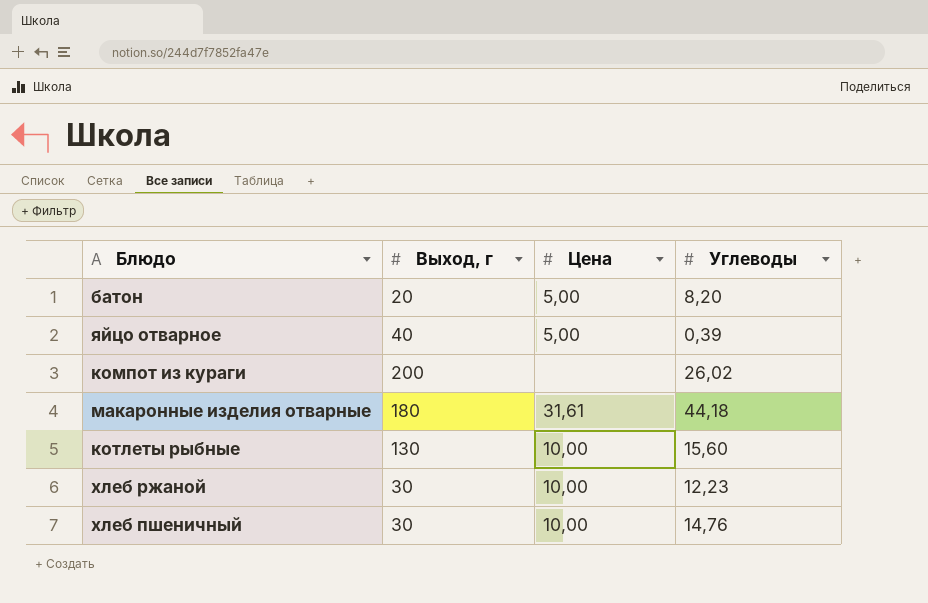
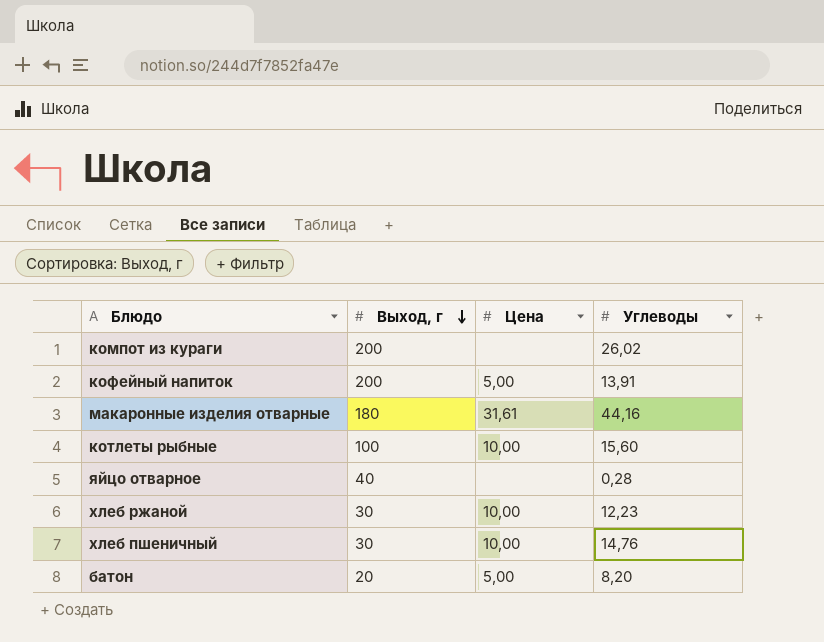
row order: none -> Выход, г descending
row кофейный напиток: none -> 200 | 5,00 | 13,91
макаронные изделия отварные | Углеводы: 44,18 -> 44,16
котлеты рыбные | Выход, г: 130 -> 100
яйцо отварное | Цена: 5,00 -> none
яйцо отварное | Углеводы: 0,39 -> 0,28

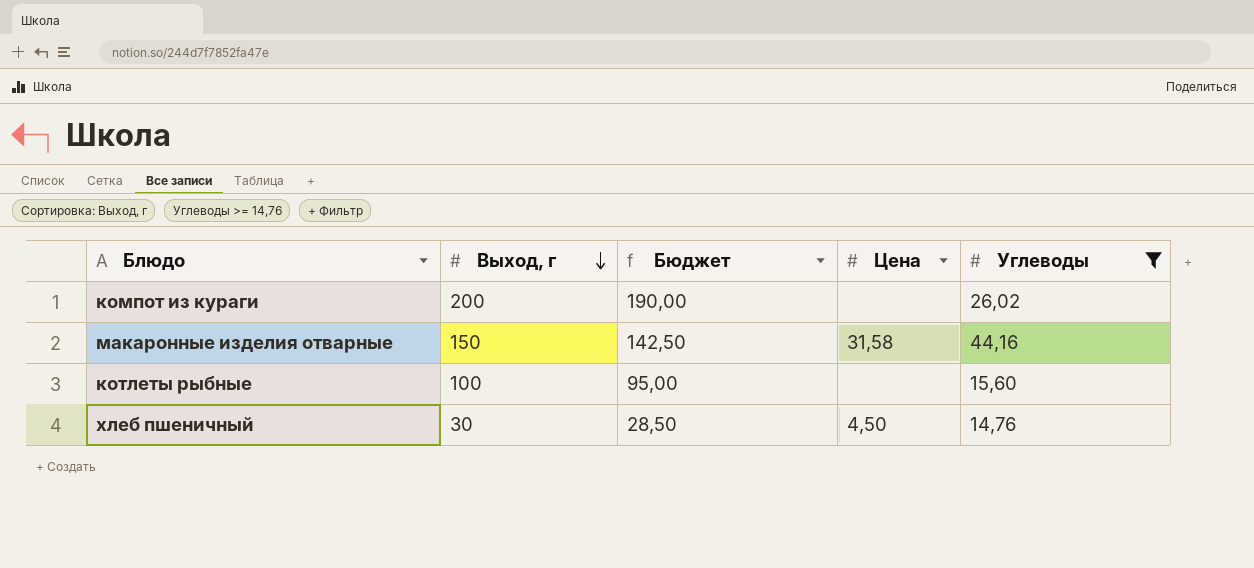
filter: none -> Углеводы >= 14,76
column Бюджет | formula: none -> [Выход, г] * 0,95
макаронные изделия отварные | Выход, г: 180 -> 150
макаронные изделия отварные | Цена: 31,61 -> 31,58
котлеты рыбные | Цена: 10,00 -> none
хлеб пшеничный | Цена: 10,00 -> 4,50

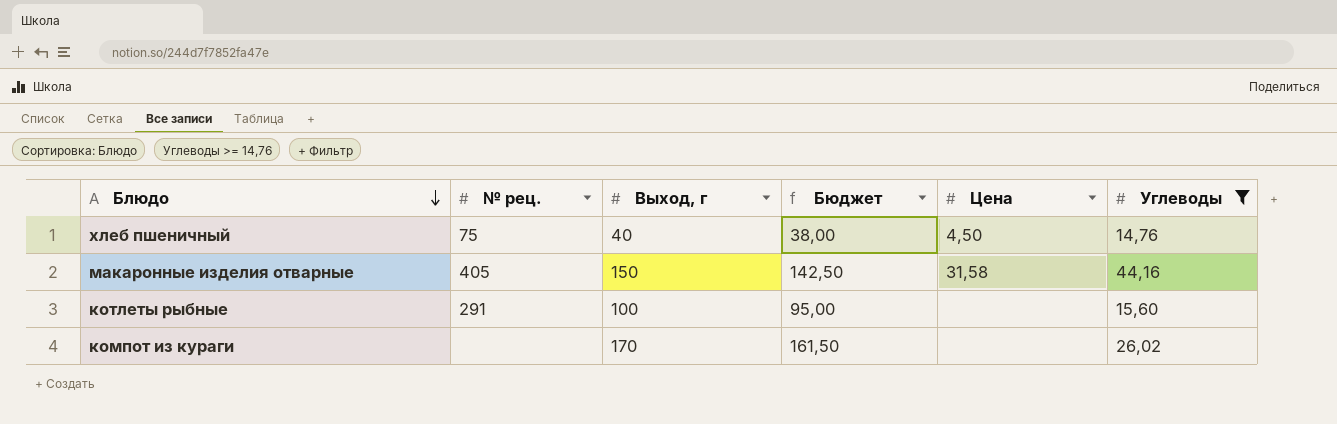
row order: Выход, г descending -> Блюдо descending
column № рец. | position: none -> 2
хлеб пшеничный | Выход, г: 30 -> 40
хлеб пшеничный | Бюджет: 28,50 -> 38,00
компот из кураги | Выход, г: 200 -> 170
компот из кураги | Бюджет: 190,00 -> 161,50

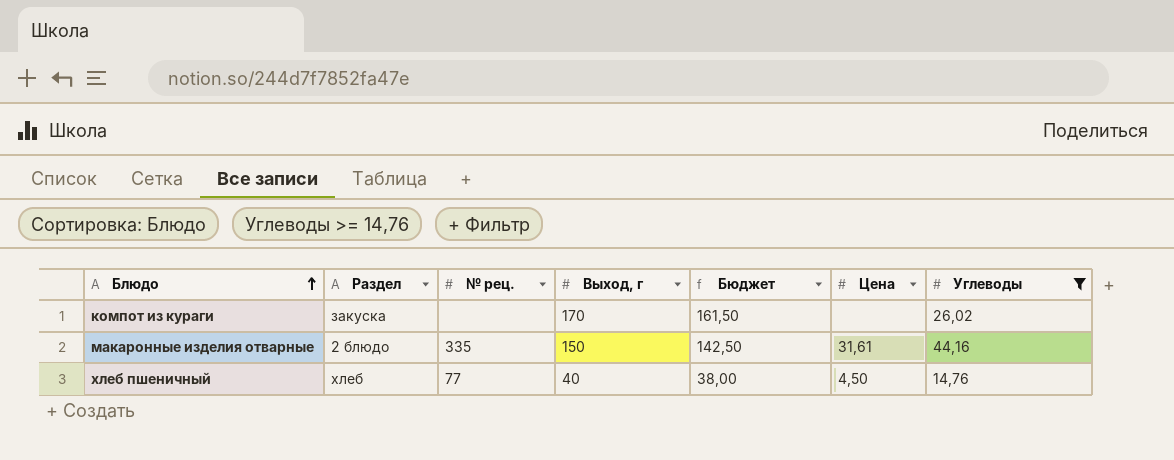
row order: Блюдо descending -> Блюдо ascending
column Раздел | position: none -> 2
row котлеты рыбные: 291 | 100 | 95,00 | none | 15,60 -> none
макаронные изделия отварные | № рец.: 405 -> 335
макаронные изделия отварные | Цена: 31,58 -> 31,61
хлеб пшеничный | № рец.: 75 -> 77

